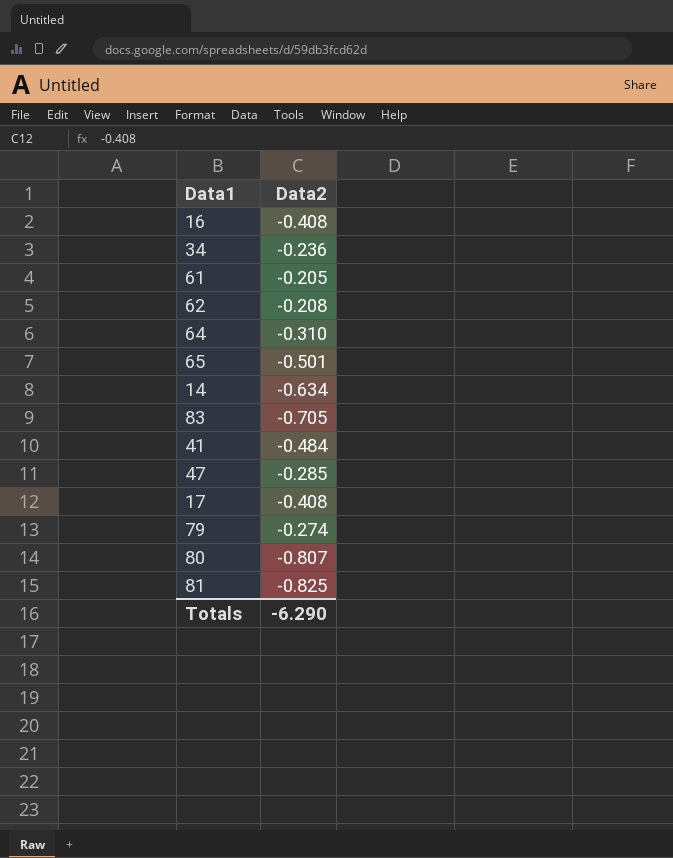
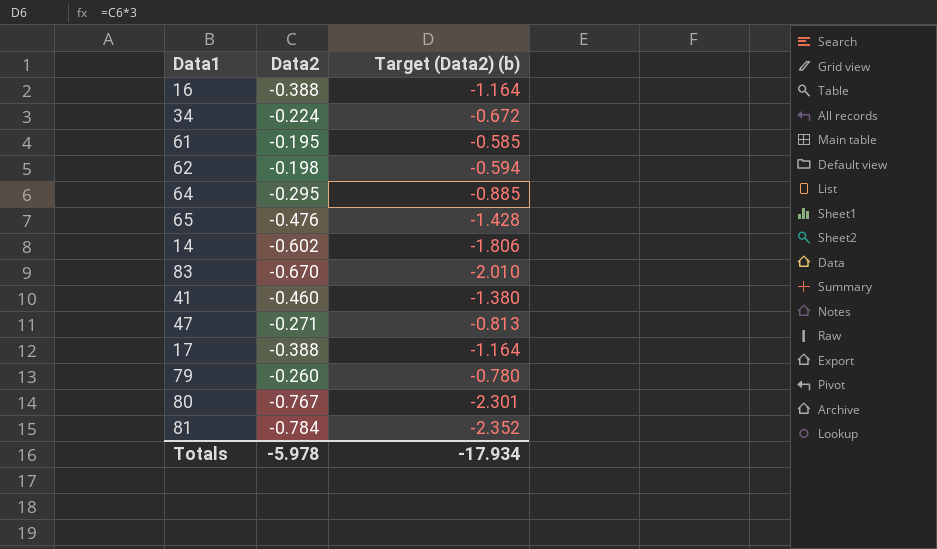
column Target (Data2) (b) | formula: none -> [Data2] * 3
16 | Data2: -0.408 -> -0.388
34 | Data2: -0.236 -> -0.224
61 | Data2: -0.205 -> -0.195
62 | Data2: -0.208 -> -0.198
64 | Data2: -0.310 -> -0.295
65 | Data2: -0.501 -> -0.476
14 | Data2: -0.634 -> -0.602
83 | Data2: -0.705 -> -0.670
41 | Data2: -0.484 -> -0.460
47 | Data2: -0.285 -> -0.271
17 | Data2: -0.408 -> -0.388
79 | Data2: -0.274 -> -0.260
80 | Data2: -0.807 -> -0.767
81 | Data2: -0.825 -> -0.784
Totals | Data2: -6.290 -> -5.978

